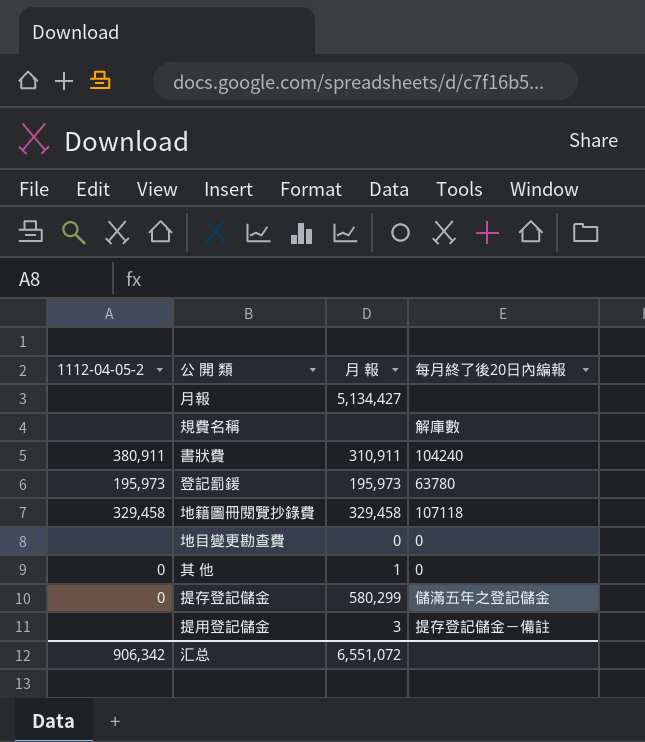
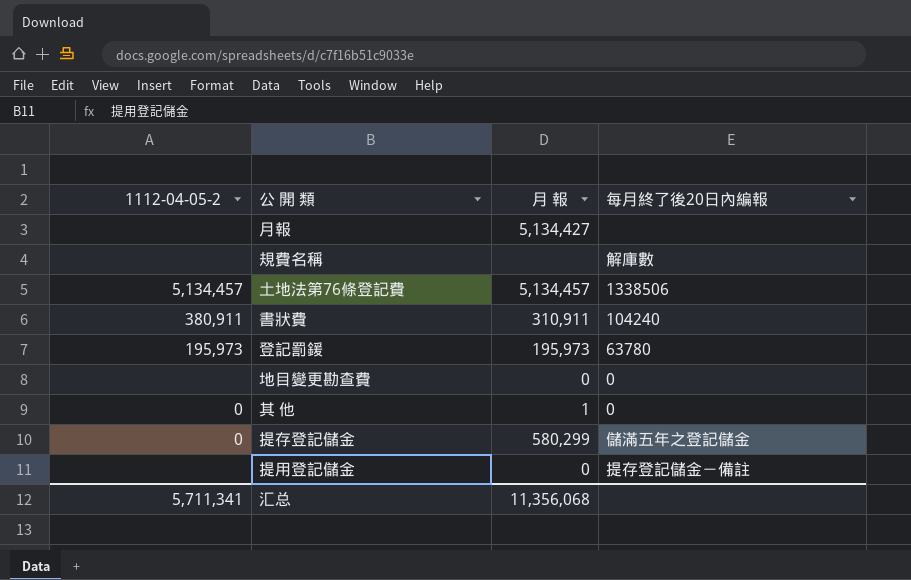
row 地籍圖冊閱覽抄錄費: 329,458 | 329,458 | 107118 -> none
row 土地法第76條登記費: none -> 5,134,457 | 5,134,457 | 1338506
提用登記儲金 | 月 報: 3 -> 0
汇总 | 1112-04-05-2: 906,342 -> 5,711,341
汇总 | 月 報: 6,551,072 -> 11,356,068

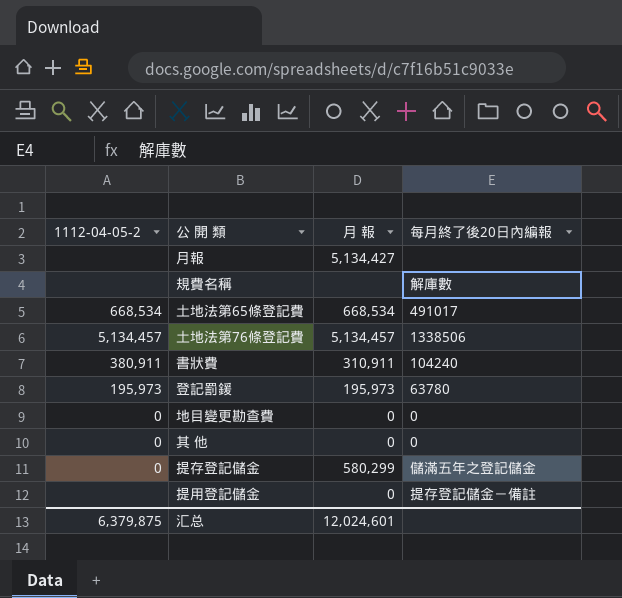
row 土地法第65條登記費: none -> 668,534 | 668,534 | 491017
地目變更勘查費 | 1112-04-05-2: none -> 0
其 他 | 月 報: 1 -> 0
汇总 | 1112-04-05-2: 5,711,341 -> 6,379,875
汇总 | 月 報: 11,356,068 -> 12,024,601

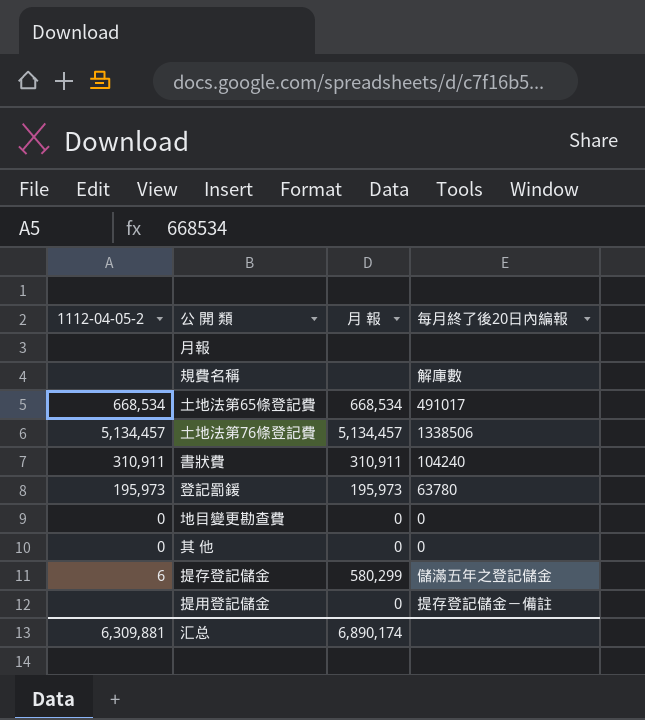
月報 | 月 報: 5,134,427 -> none
書狀費 | 1112-04-05-2: 380,911 -> 310,911
提存登記儲金 | 1112-04-05-2: 0 -> 6
汇总 | 1112-04-05-2: 6,379,875 -> 6,309,881
汇总 | 月 報: 12,024,601 -> 6,890,174

